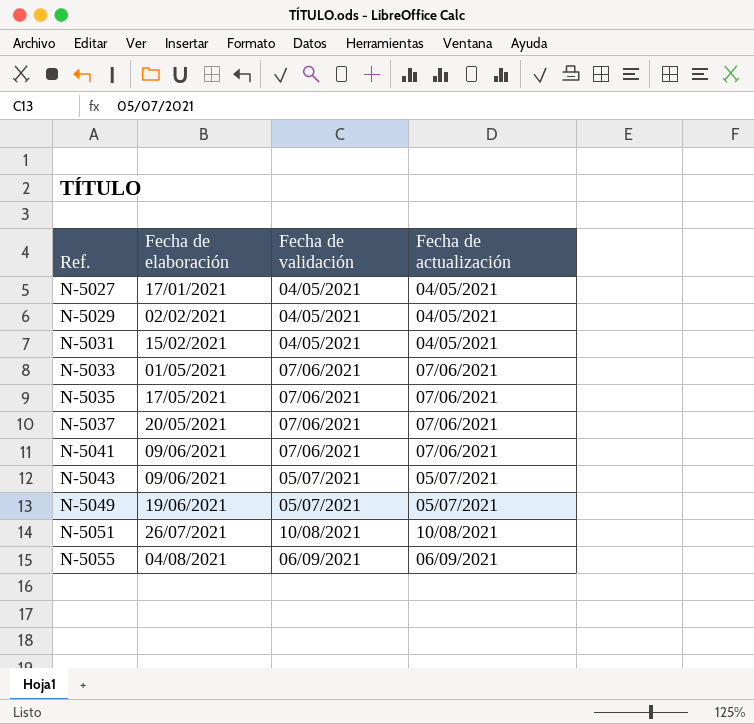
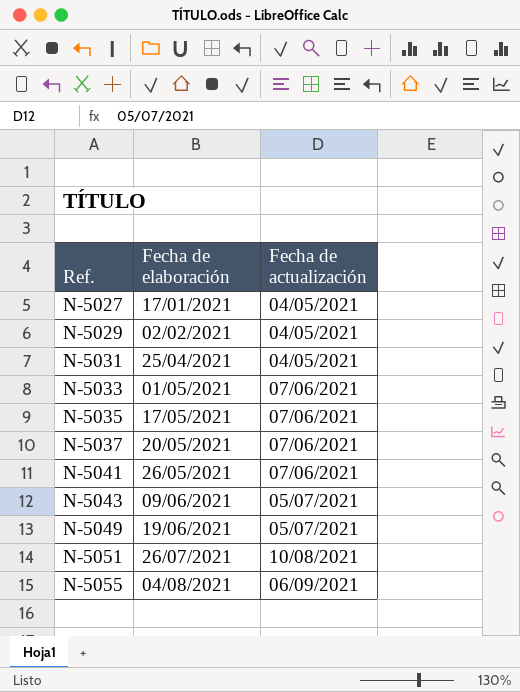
column Fecha de validación | position: 3 -> none
N-5031 | Fecha de elaboración: 15/02/2021 -> 25/04/2021
N-5041 | Fecha de elaboración: 09/06/2021 -> 26/05/2021

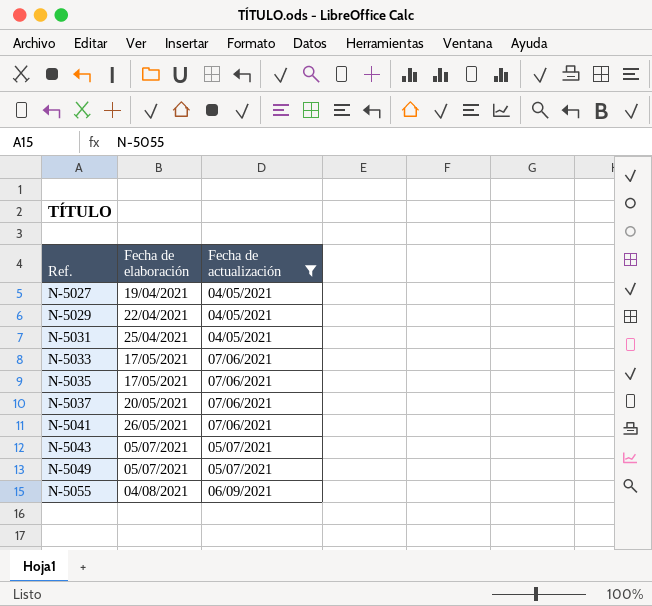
filter: none -> Fecha de actualización != 10/08/2021
N-5027 | Fecha de elaboración: 17/01/2021 -> 19/04/2021
N-5029 | Fecha de elaboración: 02/02/2021 -> 22/04/2021
N-5033 | Fecha de elaboración: 01/05/2021 -> 17/05/2021
N-5043 | Fecha de elaboración: 09/06/2021 -> 05/07/2021
N-5049 | Fecha de elaboración: 19/06/2021 -> 05/07/2021

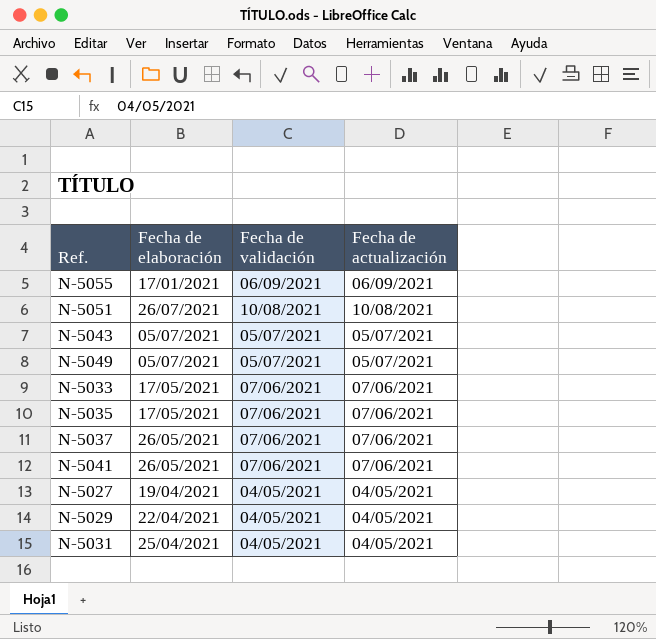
filter: Fecha de actualización != 10/08/2021 -> none
row order: Ref. ascending -> Fecha de validación descending
column Fecha de validación | position: none -> 3
N-5055 | Fecha de elaboración: 04/08/2021 -> 17/01/2021
N-5037 | Fecha de elaboración: 20/05/2021 -> 26/05/2021

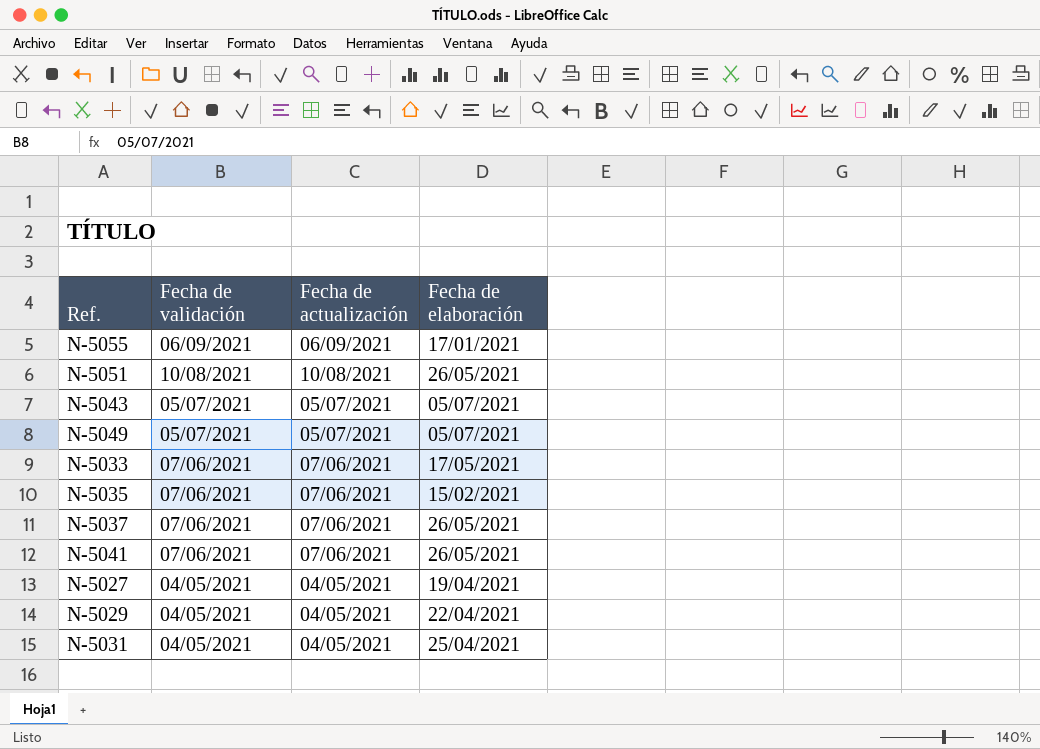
column Fecha de elaboración | position: 2 -> 4
N-5051 | Fecha de elaboración: 26/07/2021 -> 26/05/2021
N-5035 | Fecha de elaboración: 17/05/2021 -> 15/02/2021

